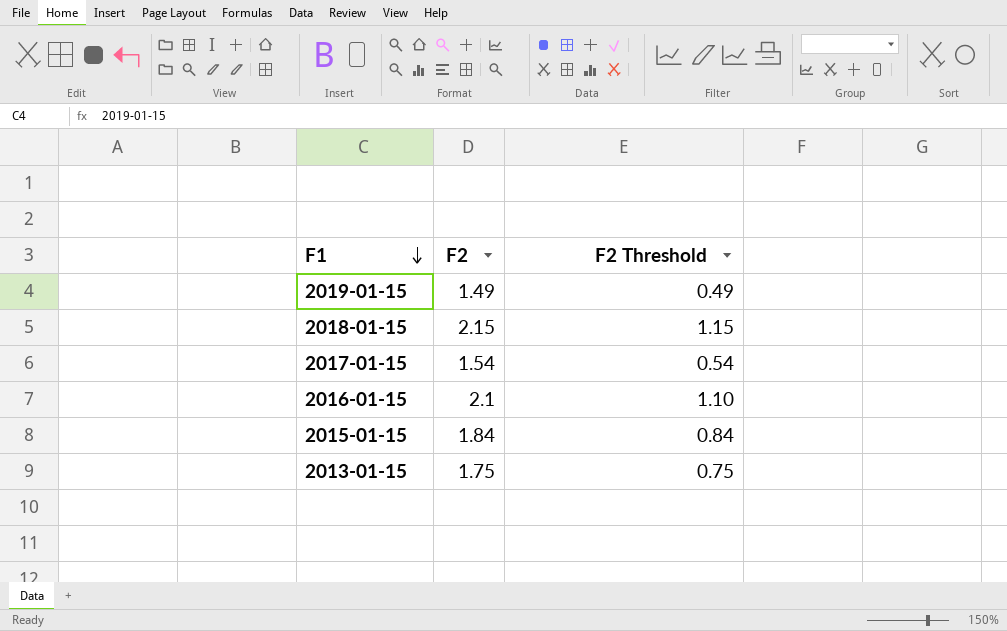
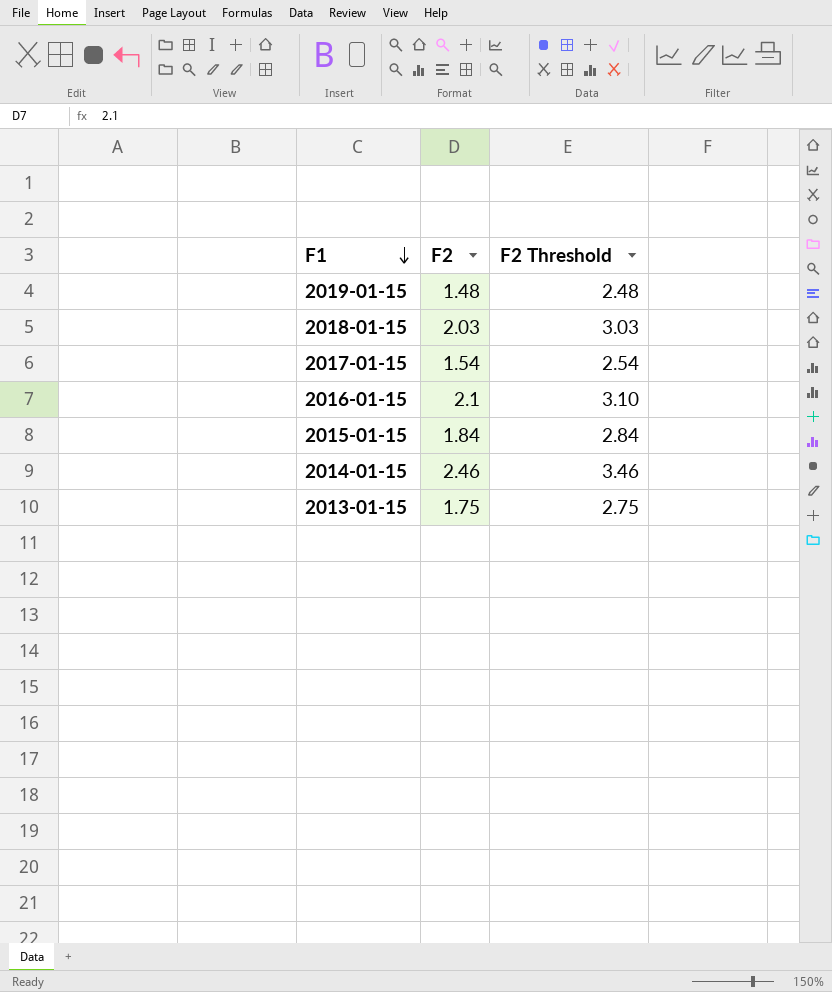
column F2 Threshold | formula: [F2] - 1 -> [F2] + 1
2019-01-15 | F2: 1.49 -> 1.48
2018-01-15 | F2: 2.15 -> 2.03
row 2014-01-15: none -> 2.46 | 3.46

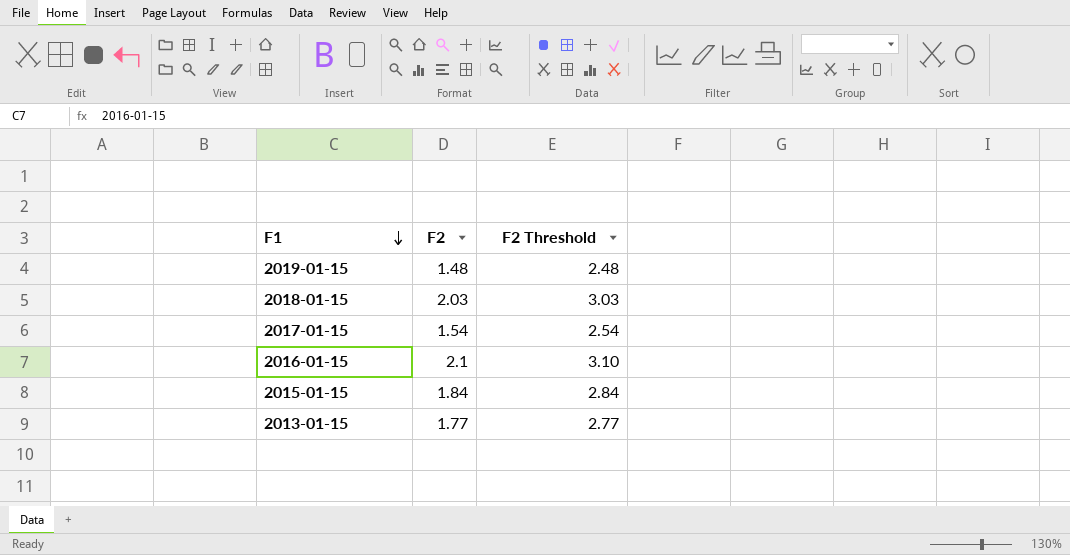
row 2014-01-15: 2.46 | 3.46 -> none
2013-01-15 | F2: 1.75 -> 1.77
2013-01-15 | F2 Threshold: 2.75 -> 2.77

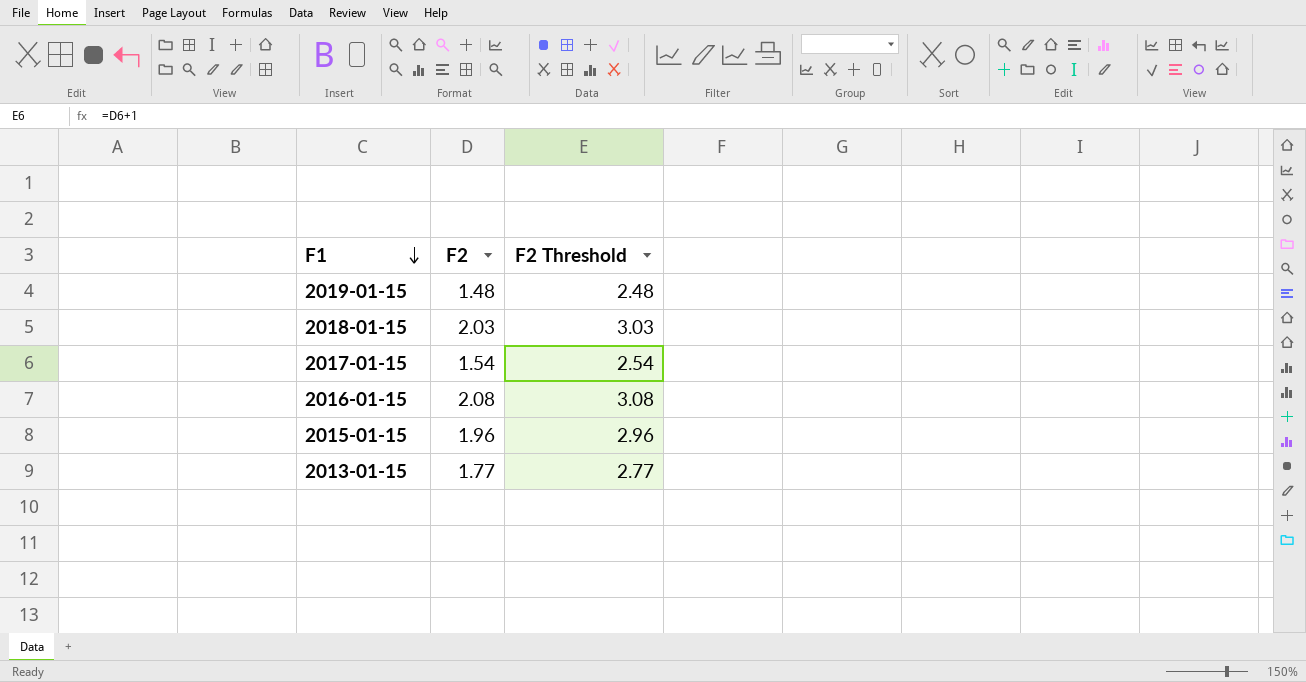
2016-01-15 | F2: 2.1 -> 2.08
2016-01-15 | F2 Threshold: 3.10 -> 3.08
2015-01-15 | F2: 1.84 -> 1.96
2015-01-15 | F2 Threshold: 2.84 -> 2.96

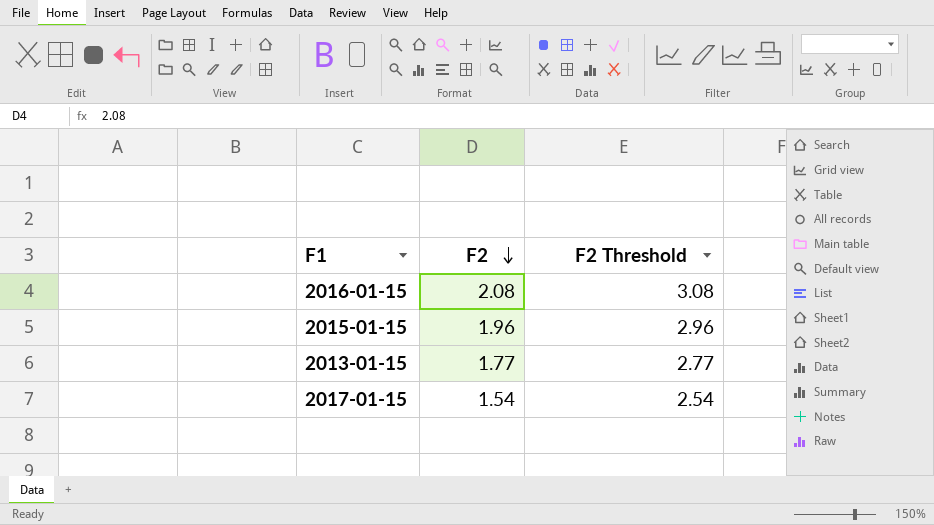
row order: F1 descending -> F2 descending
row 2019-01-15: 1.48 | 2.48 -> none
row 2018-01-15: 2.03 | 3.03 -> none

